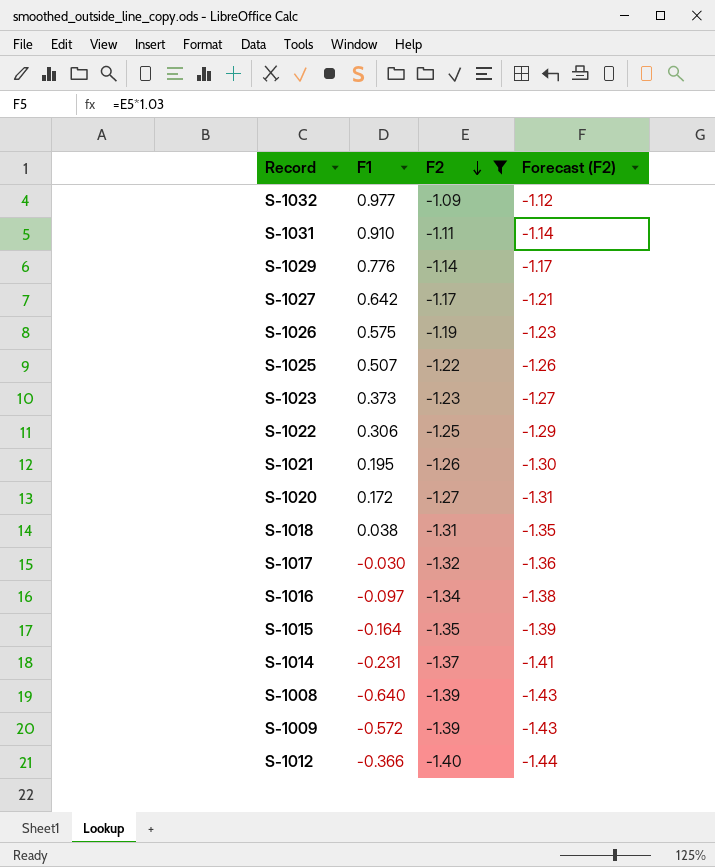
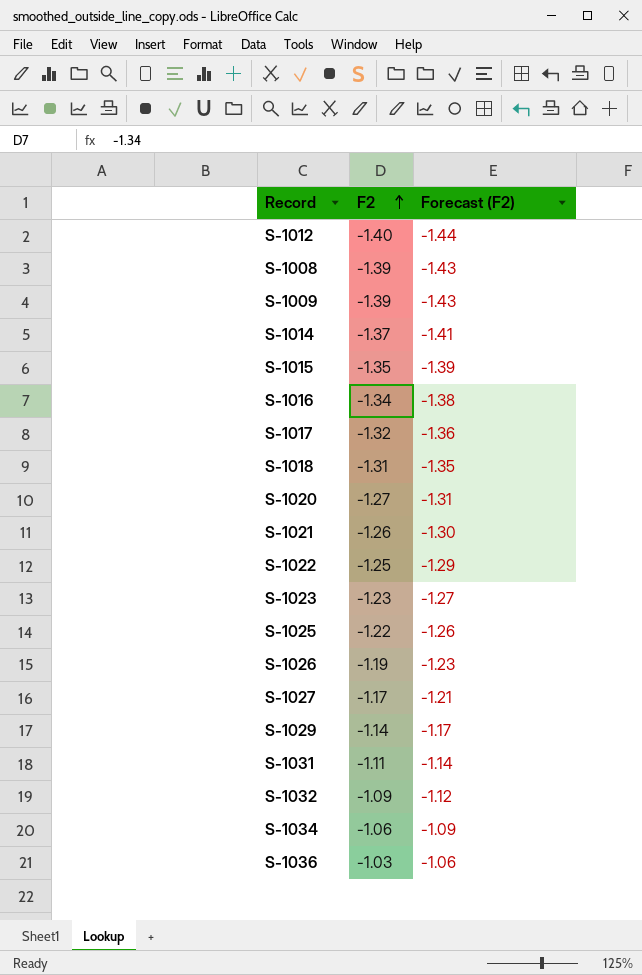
filter: F2 <= -1.09 -> none
row order: F2 descending -> F2 ascending
column F1 | position: 2 -> none

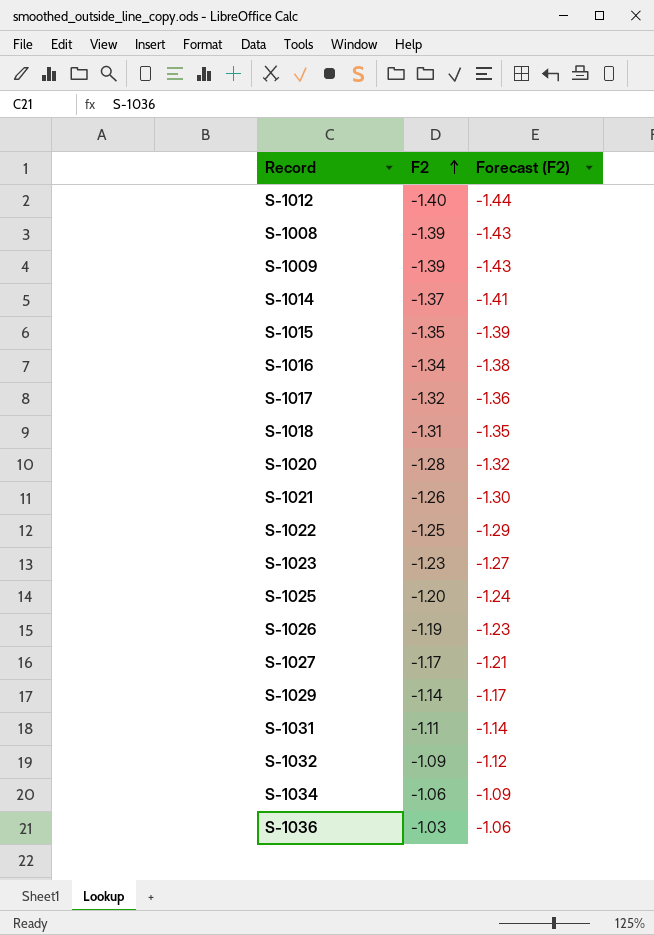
S-1020 | F2: -1.27 -> -1.28
S-1020 | Forecast (F2): -1.31 -> -1.32
S-1025 | F2: -1.22 -> -1.20
S-1025 | Forecast (F2): -1.26 -> -1.24

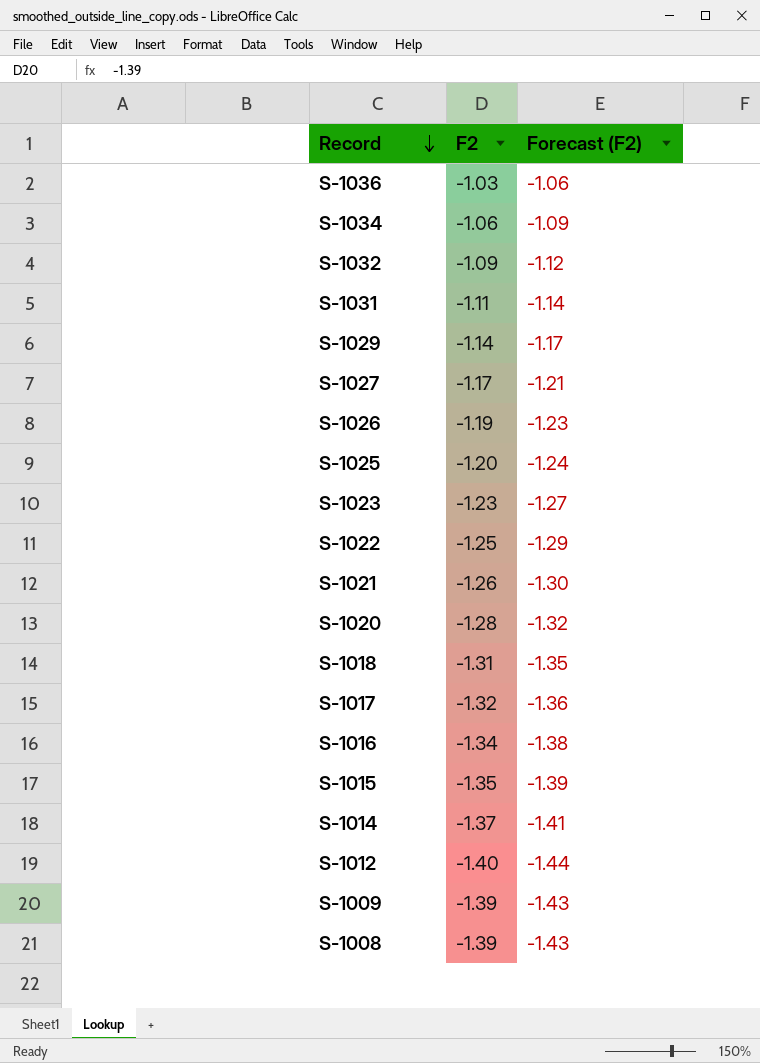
row order: F2 ascending -> Record descending

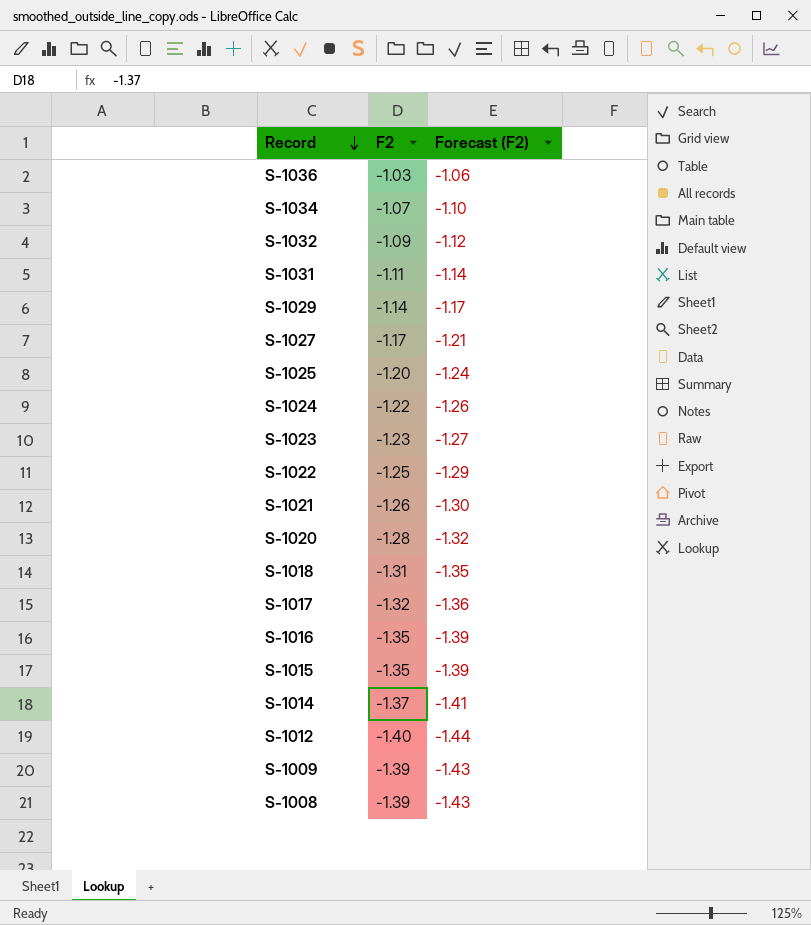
row S-1026: -1.19 | -1.23 -> none
S-1034 | F2: -1.06 -> -1.07
S-1034 | Forecast (F2): -1.09 -> -1.10
row S-1024: none -> -1.22 | -1.26
S-1016 | F2: -1.34 -> -1.35
S-1016 | Forecast (F2): -1.38 -> -1.39

